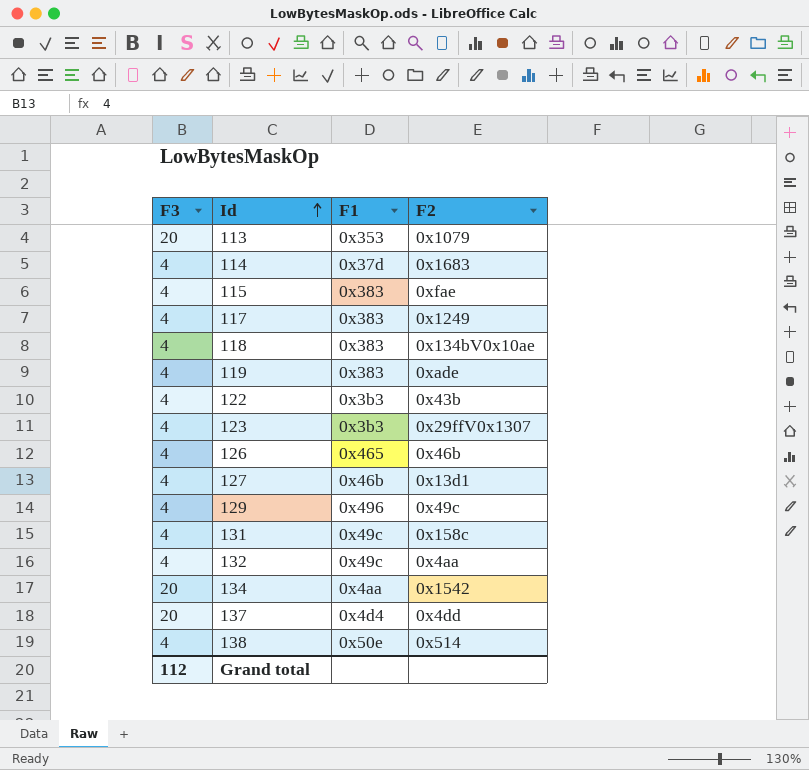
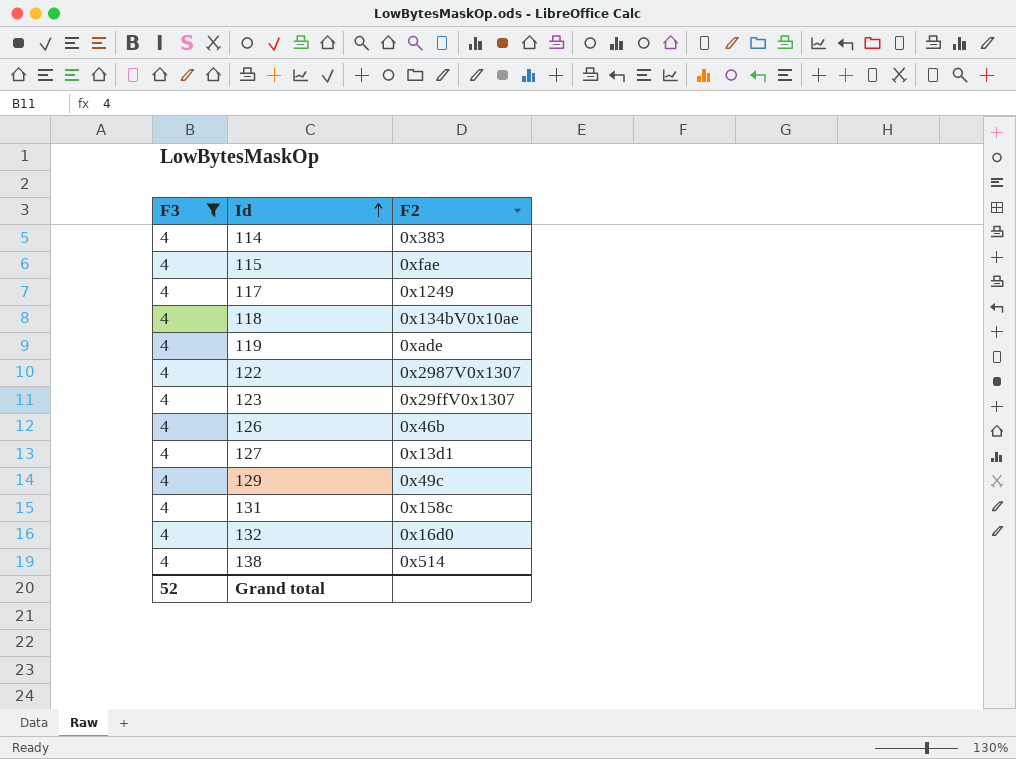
filter: none -> F3 = 4
column F1 | position: 3 -> none
114 | F2: 0x1683 -> 0x383
122 | F2: 0x43b -> 0x2987V0x1307
132 | F2: 0x4aa -> 0x16d0
Grand total | F3: 112 -> 52

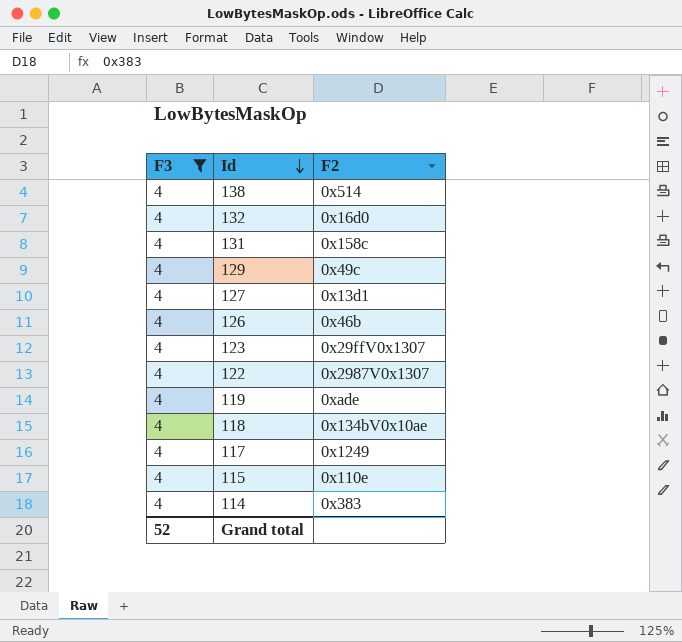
row order: Id ascending -> Id descending
115 | F2: 0xfae -> 0x110e

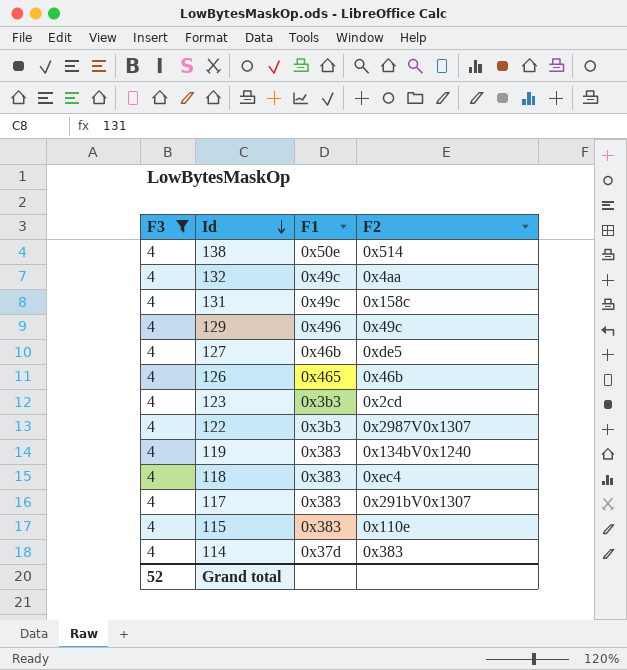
column F1 | position: none -> 3
132 | F2: 0x16d0 -> 0x4aa
127 | F2: 0x13d1 -> 0xde5
123 | F2: 0x29ffV0x1307 -> 0x2cd
119 | F2: 0xade -> 0x134bV0x1240
118 | F2: 0x134bV0x10ae -> 0xec4
117 | F2: 0x1249 -> 0x291bV0x1307

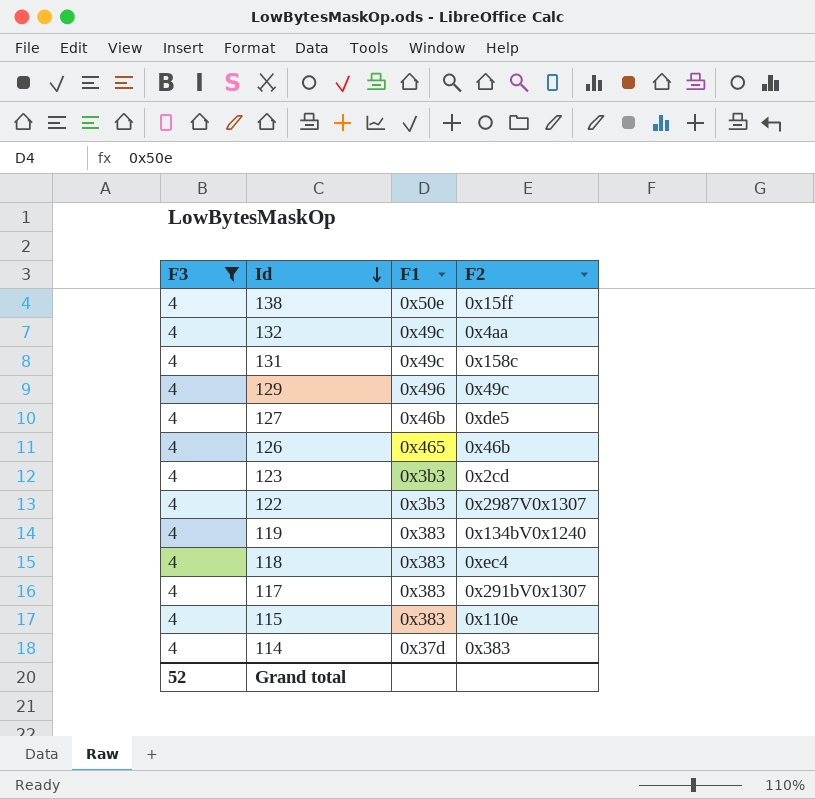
138 | F2: 0x514 -> 0x15ff

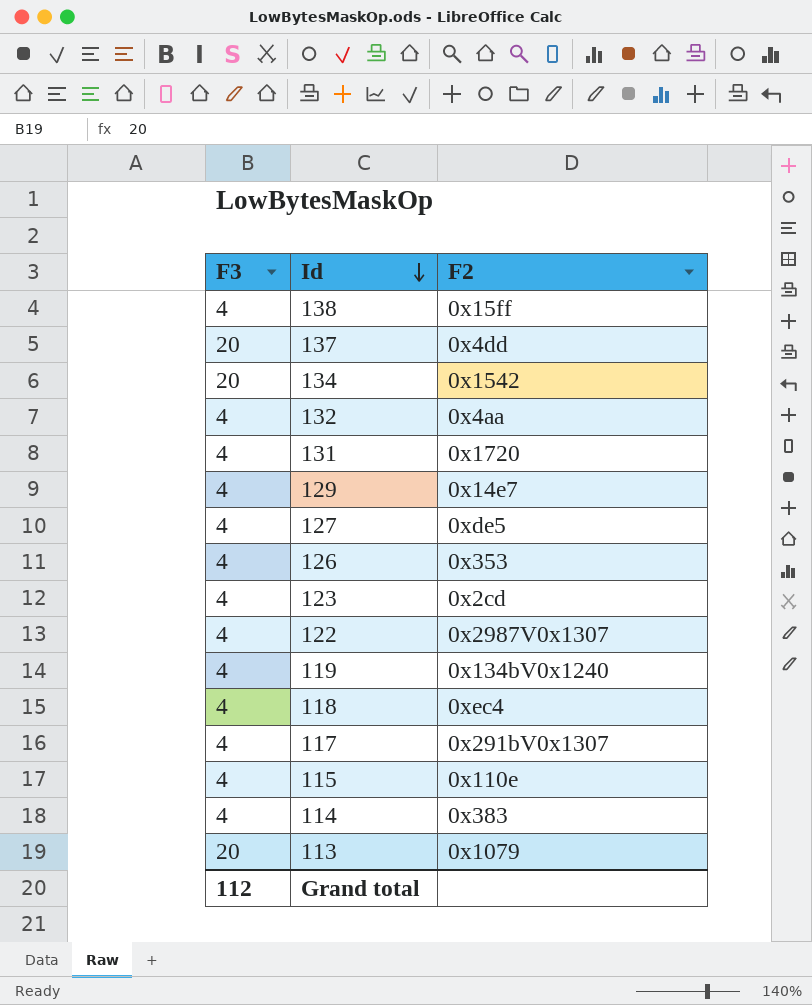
filter: F3 = 4 -> none
column F1 | position: 3 -> none
131 | F2: 0x158c -> 0x1720
129 | F2: 0x49c -> 0x14e7
126 | F2: 0x46b -> 0x353
Grand total | F3: 52 -> 112

